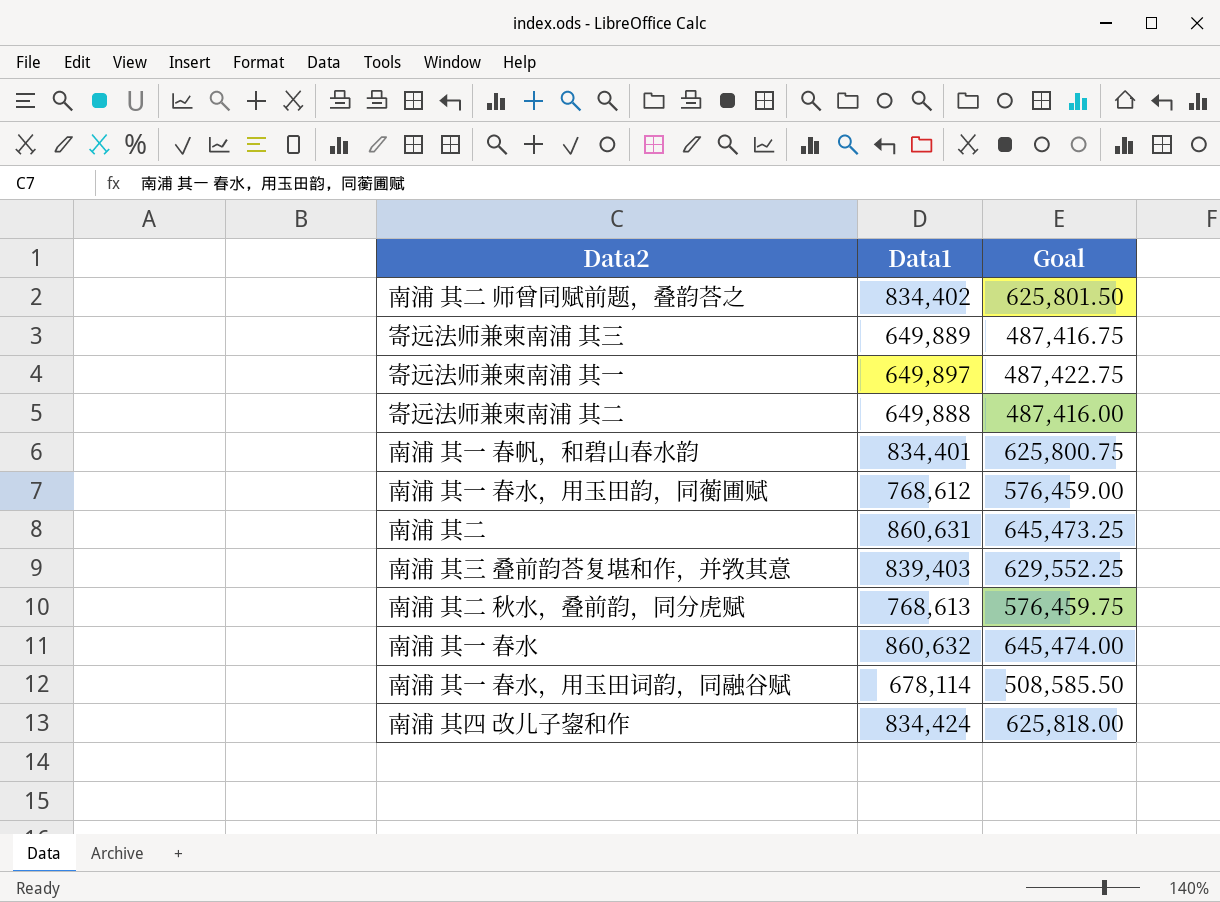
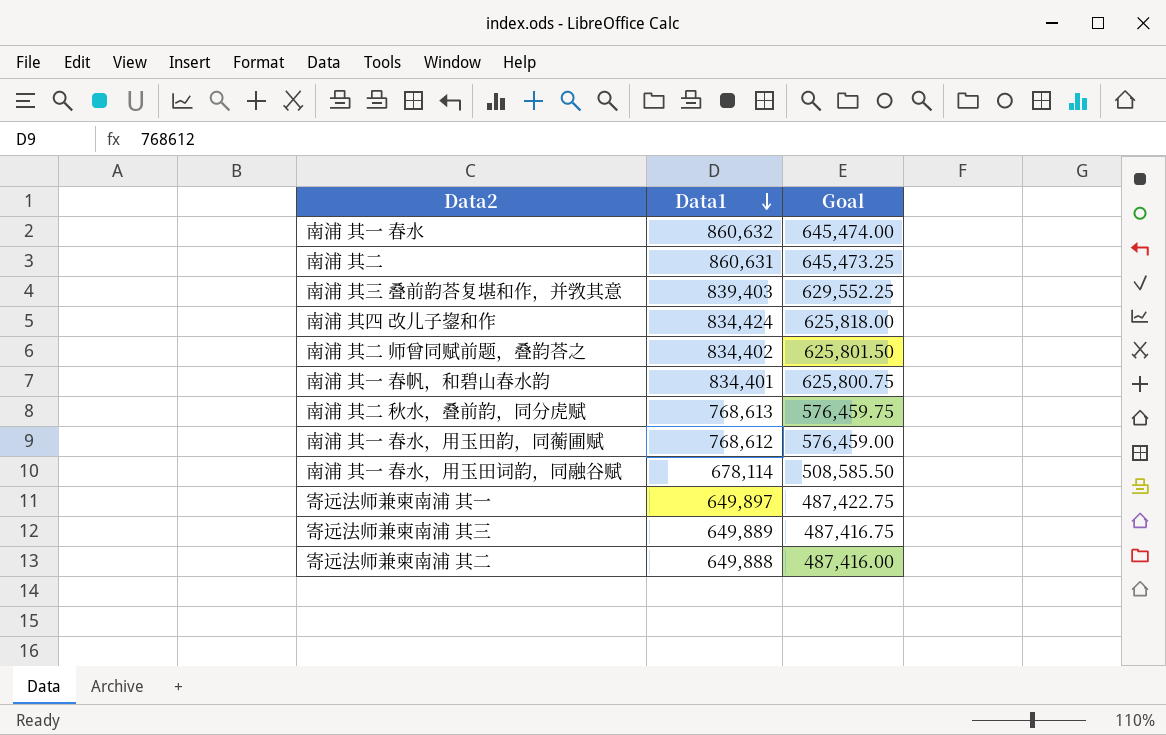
row order: none -> Data1 descending

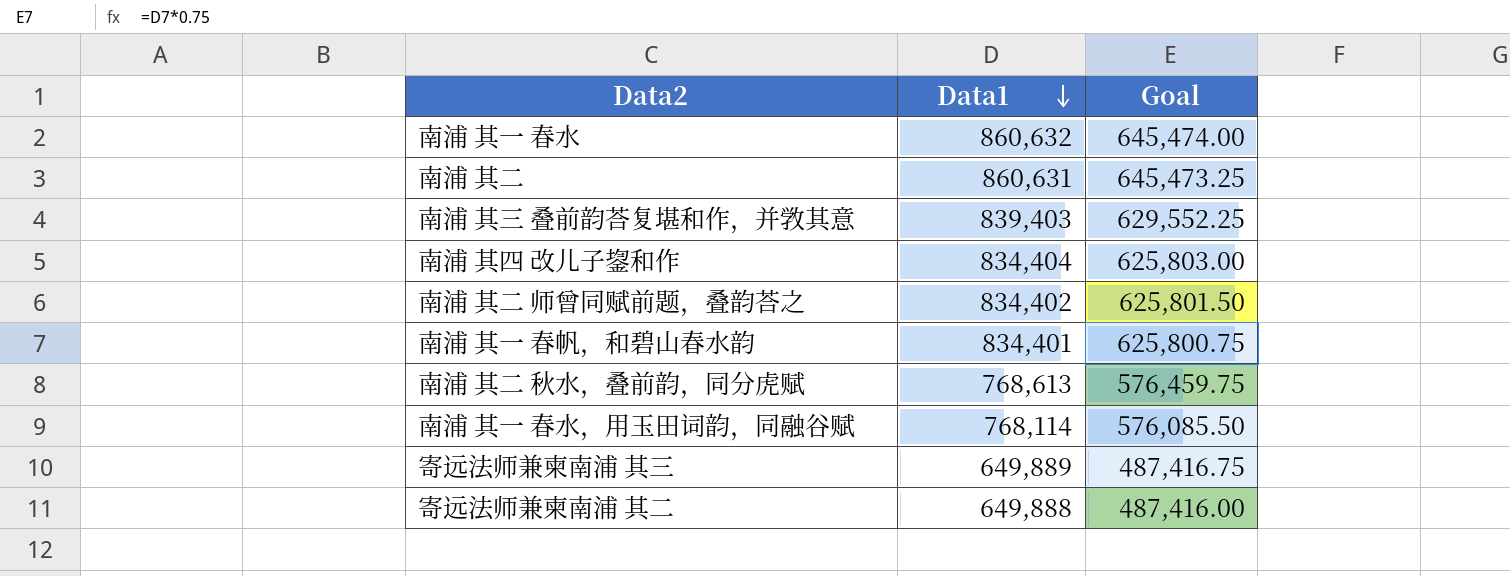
row 南浦 其一 春水，用玉田韵，同蘅圃赋: 768,612 | 576,459.00 -> none
row 寄远法师兼柬南浦 其一: 649,897 | 487,422.75 -> none
南浦 其四 改儿子鋆和作 | Data1: 834,424 -> 834,404
南浦 其四 改儿子鋆和作 | Goal: 625,818.00 -> 625,803.00
南浦 其一 春水，用玉田词韵，同融谷赋 | Data1: 678,114 -> 768,114
南浦 其一 春水，用玉田词韵，同融谷赋 | Goal: 508,585.50 -> 576,085.50

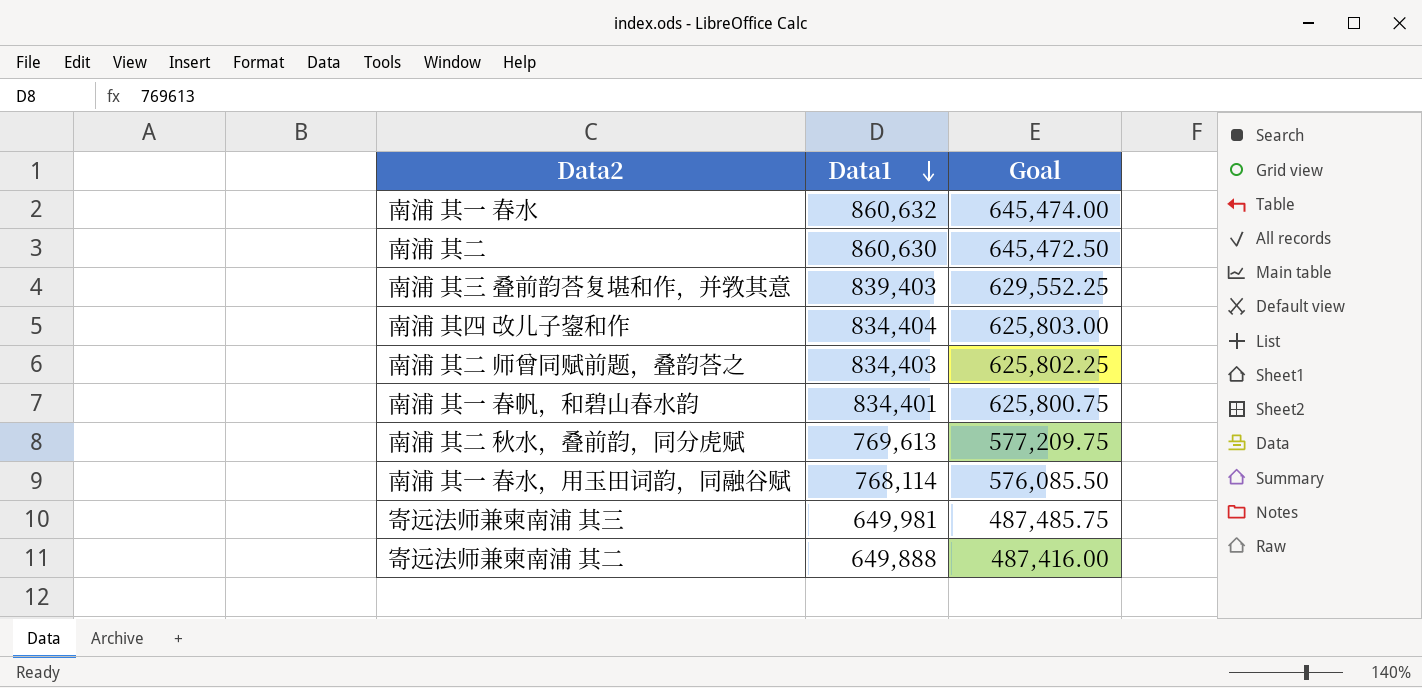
南浦 其二 | Data1: 860,631 -> 860,630
南浦 其二 | Goal: 645,473.25 -> 645,472.50
南浦 其二 师曾同赋前题，叠韵荅之 | Data1: 834,402 -> 834,403
南浦 其二 师曾同赋前题，叠韵荅之 | Goal: 625,801.50 -> 625,802.25
南浦 其二 秋水，叠前韵，同分虎赋 | Data1: 768,613 -> 769,613
南浦 其二 秋水，叠前韵，同分虎赋 | Goal: 576,459.75 -> 577,209.75
寄远法师兼柬南浦 其三 | Data1: 649,889 -> 649,981
寄远法师兼柬南浦 其三 | Goal: 487,416.75 -> 487,485.75

